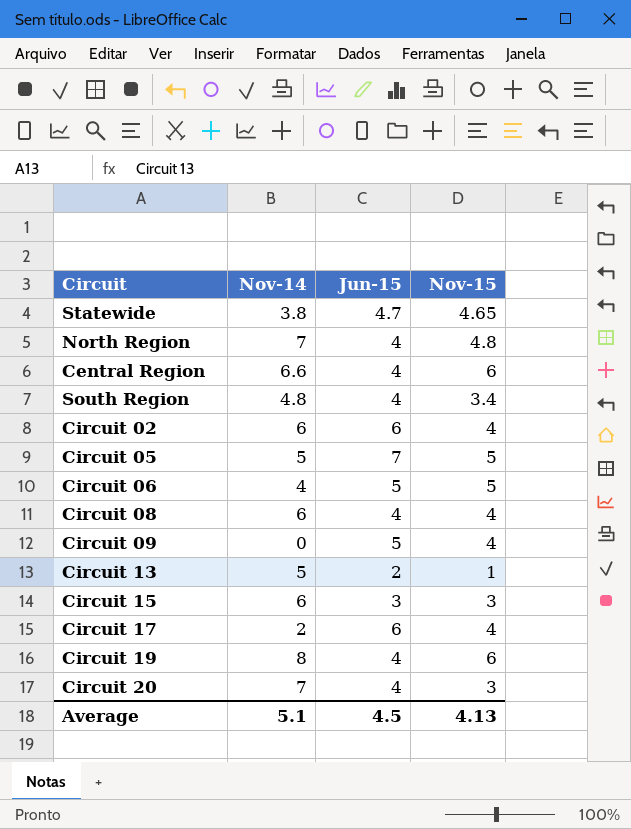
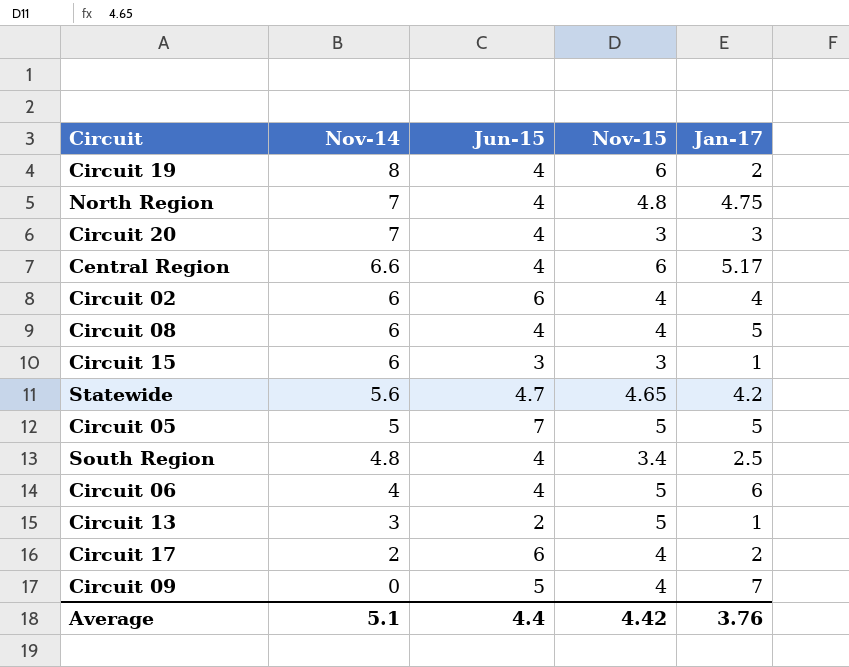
row order: none -> Nov-14 descending
column Jan-17 | position: none -> 5
Statewide | Nov-14: 3.8 -> 5.6
Circuit 06 | Jun-15: 5 -> 4
Circuit 13 | Nov-14: 5 -> 3
Circuit 13 | Nov-15: 1 -> 5
Average | Jun-15: 4.5 -> 4.4
Average | Nov-15: 4.13 -> 4.42

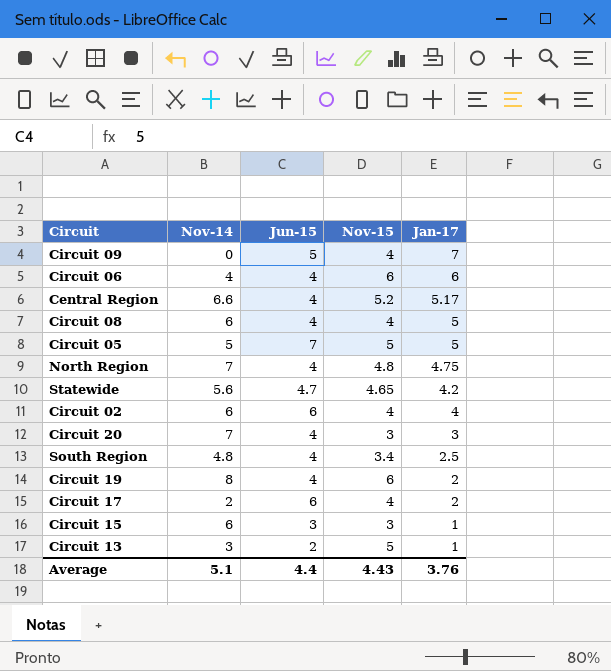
row order: Nov-14 descending -> Jan-17 descending
Circuit 06 | Nov-15: 5 -> 6
Central Region | Nov-15: 6 -> 5.2
Average | Nov-15: 4.42 -> 4.43

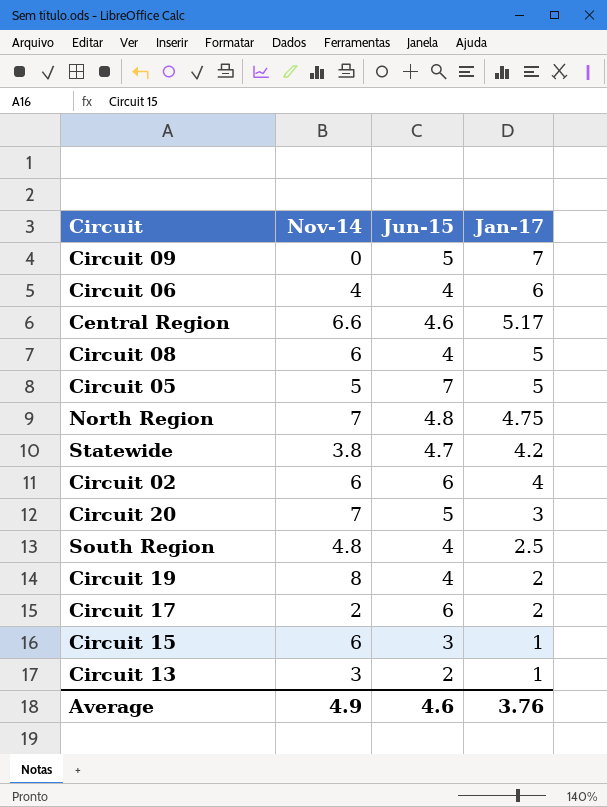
column Nov-15 | position: 4 -> none
Central Region | Jun-15: 4 -> 4.6
North Region | Jun-15: 4 -> 4.8
Statewide | Nov-14: 5.6 -> 3.8
Circuit 20 | Jun-15: 4 -> 5
Average | Nov-14: 5.1 -> 4.9
Average | Jun-15: 4.4 -> 4.6

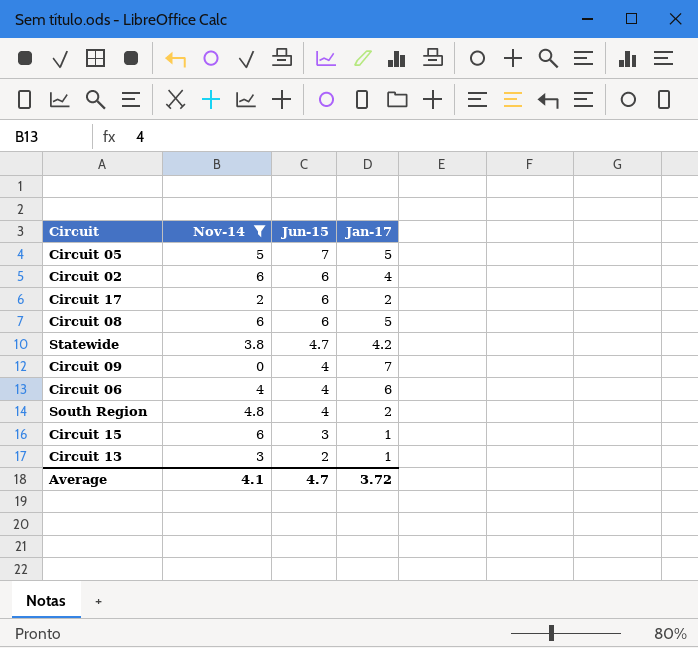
filter: none -> Nov-14 <= 6
row order: Jan-17 descending -> Jun-15 descending
Circuit 08 | Jun-15: 4 -> 6
Circuit 09 | Jun-15: 5 -> 4
South Region | Jan-17: 2.5 -> 2
Average | Nov-14: 4.9 -> 4.1
Average | Jun-15: 4.6 -> 4.7
Average | Jan-17: 3.76 -> 3.72

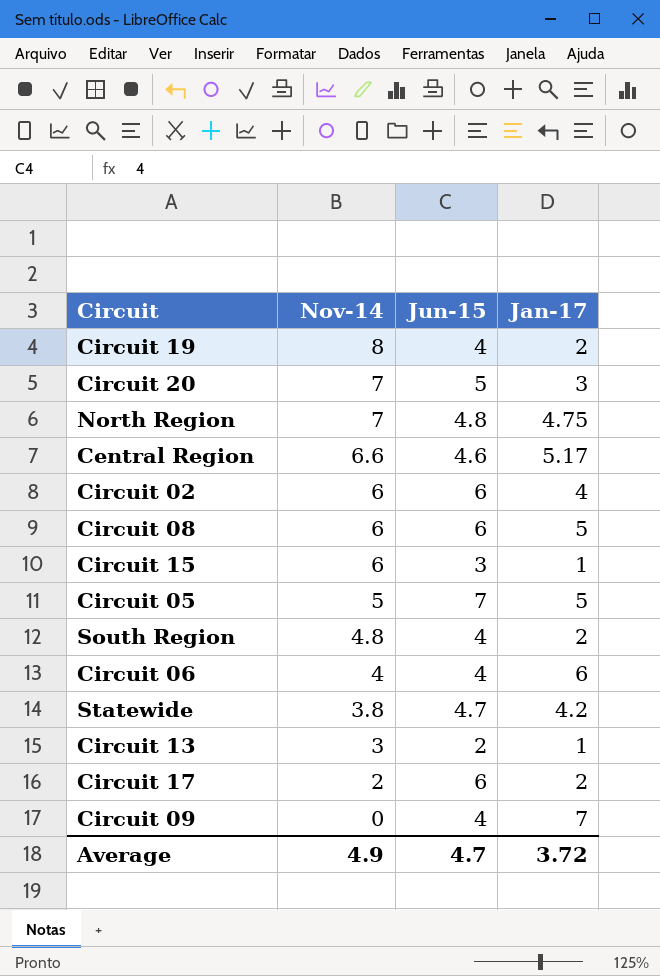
filter: Nov-14 <= 6 -> none
row order: Jun-15 descending -> Nov-14 descending
Average | Nov-14: 4.1 -> 4.9

